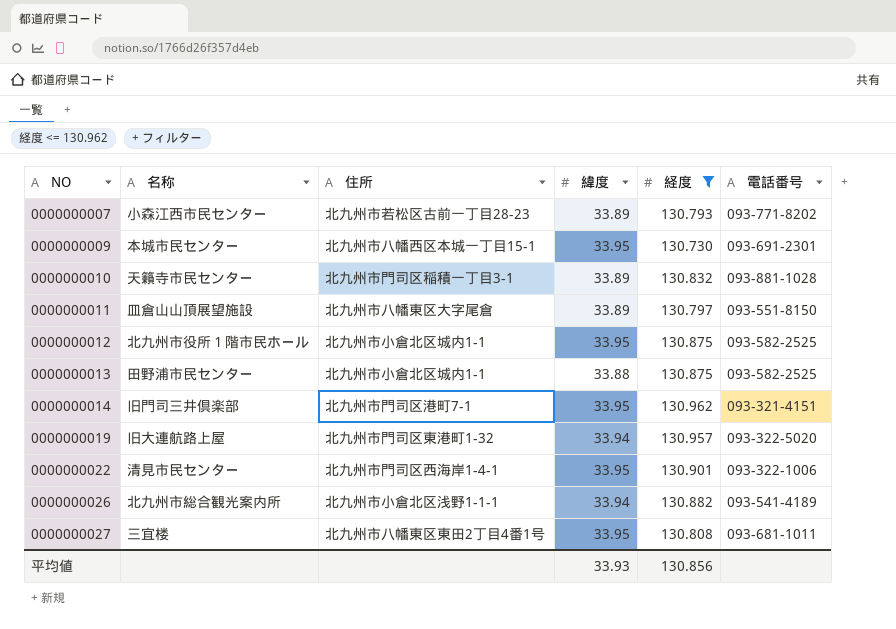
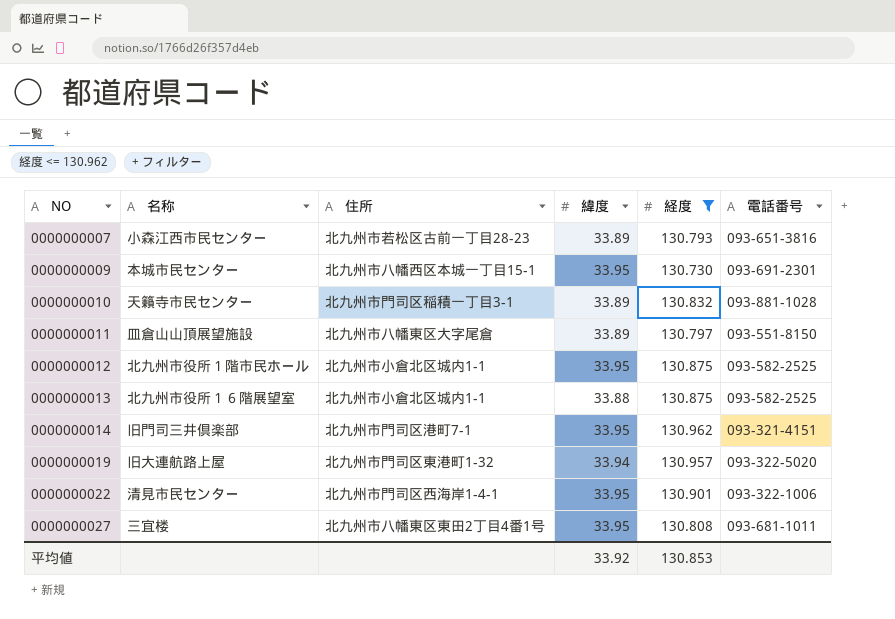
row 0000000026: 北九州市総合観光案内所 | 北九州市小倉北区浅野1-1-1 | 33.94 | 130.882 | 093-541-4189 -> none
0000000007 | 電話番号: 093-771-8202 -> 093-651-3816
0000000013 | 名称: 田野浦市民センター -> 北九州市役所１６階展望室
平均値 | 緯度: 33.93 -> 33.92
平均値 | 経度: 130.856 -> 130.853

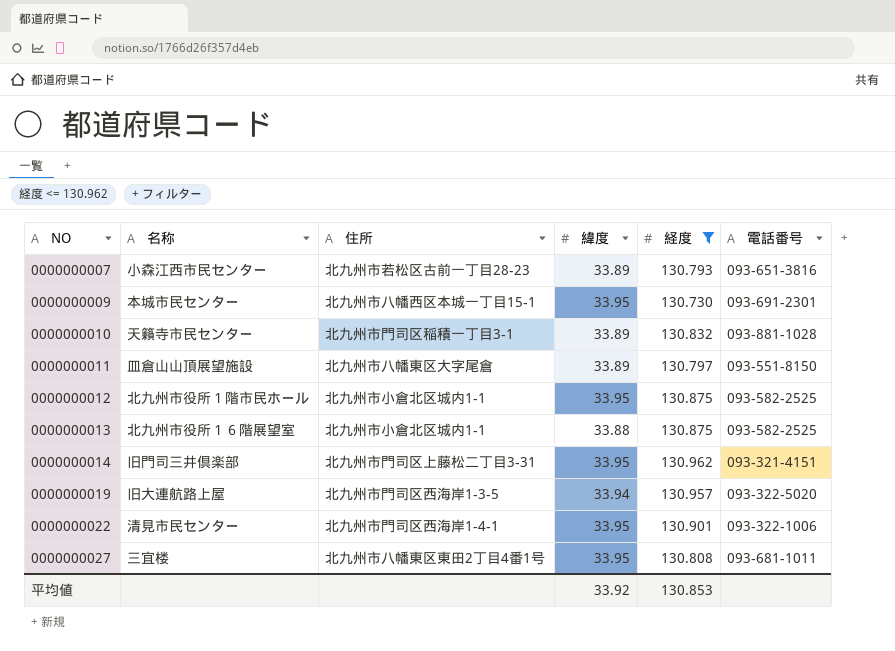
0000000014 | 住所: 北九州市門司区港町7-1 -> 北九州市門司区上藤松二丁目3-31
0000000019 | 住所: 北九州市門司区東港町1-32 -> 北九州市門司区西海岸1-3-5

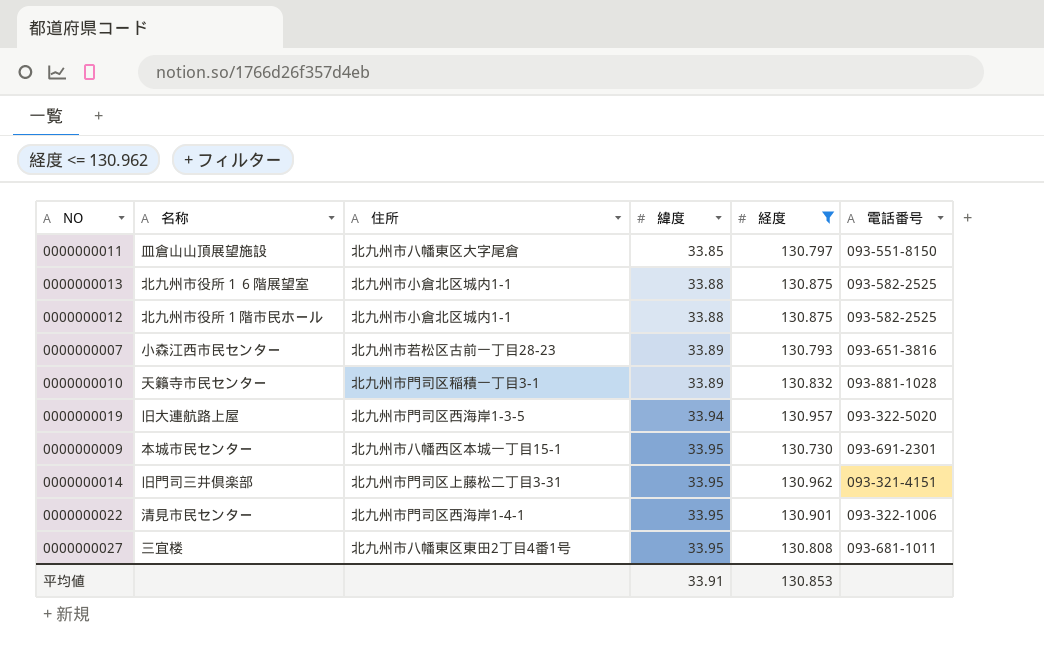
row order: NO ascending -> 緯度 ascending
0000000011 | 緯度: 33.89 -> 33.85
0000000012 | 緯度: 33.95 -> 33.88
平均値 | 緯度: 33.92 -> 33.91

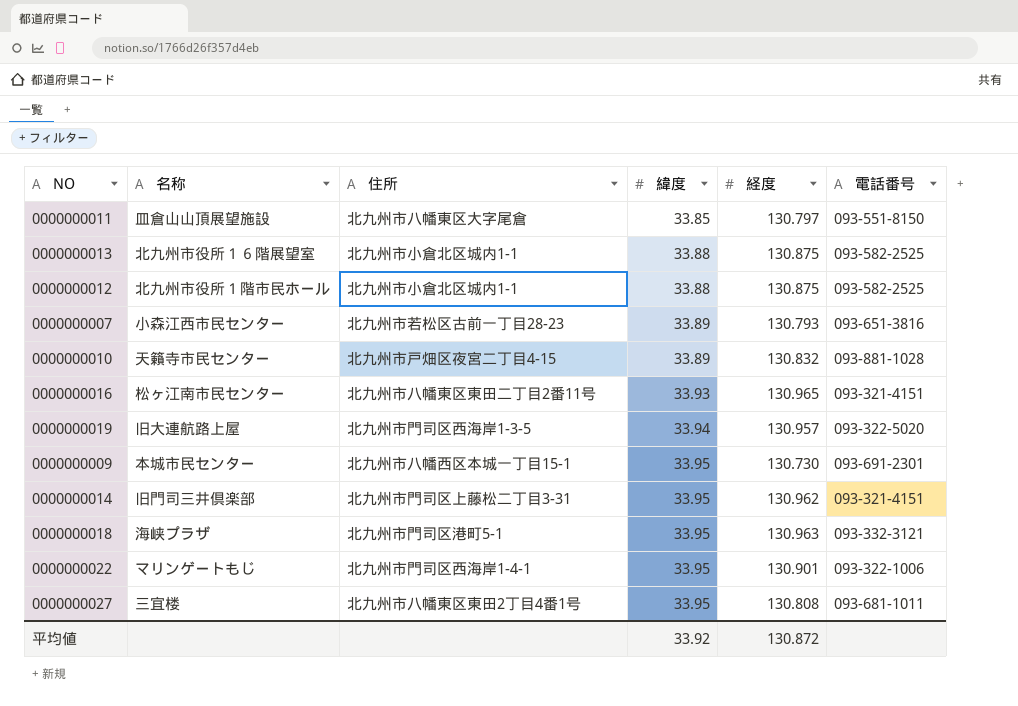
filter: 経度 <= 130.962 -> none
0000000010 | 住所: 北九州市門司区稲積一丁目3-1 -> 北九州市戸畑区夜宮二丁目4-15
0000000022 | 名称: 清見市民センター -> マリンゲートもじ
平均値 | 緯度: 33.91 -> 33.92
平均値 | 経度: 130.853 -> 130.872

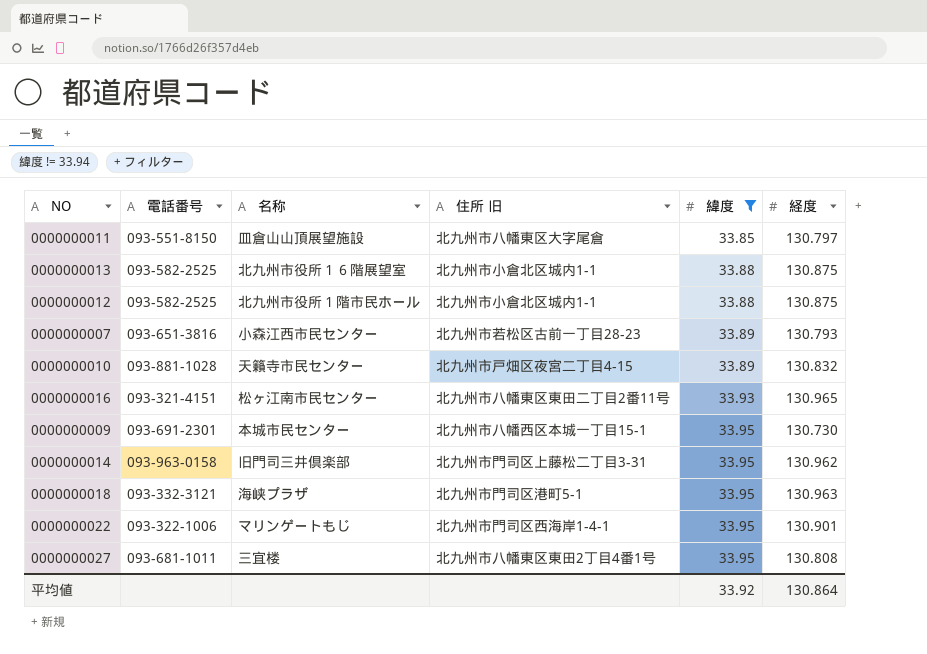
filter: none -> 緯度 != 33.94
column 電話番号 | position: 6 -> 2
column name: 住所 -> 住所 旧
0000000014 | 電話番号: 093-321-4151 -> 093-963-0158
平均値 | 経度: 130.872 -> 130.864

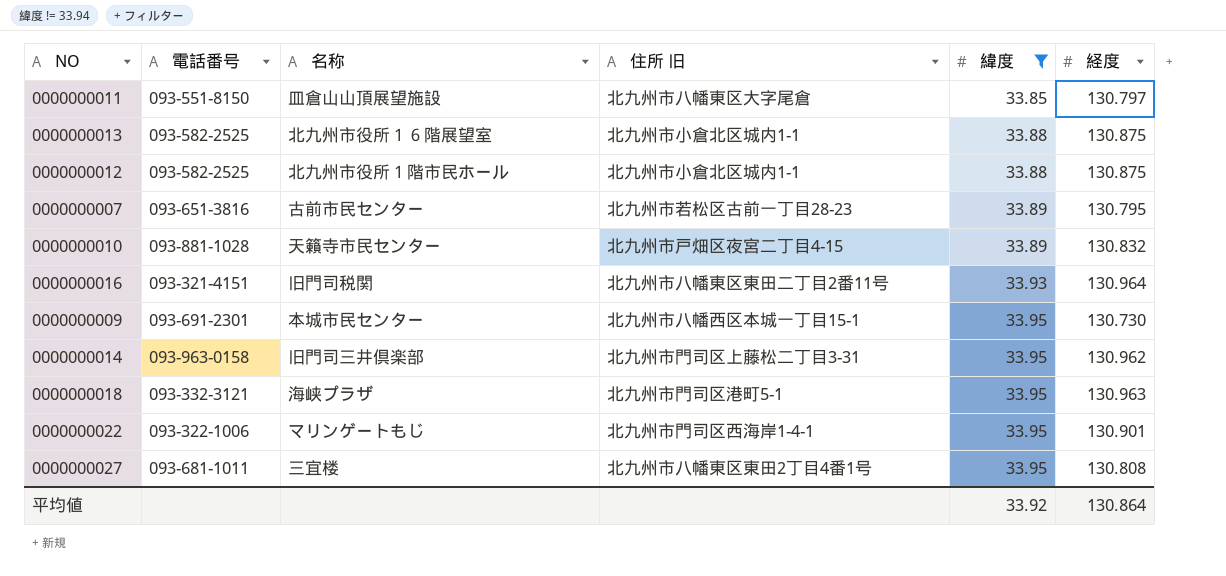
0000000007 | 名称: 小森江西市民センター -> 古前市民センター
0000000007 | 経度: 130.793 -> 130.795
0000000016 | 名称: 松ヶ江南市民センター -> 旧門司税関
0000000016 | 経度: 130.965 -> 130.964

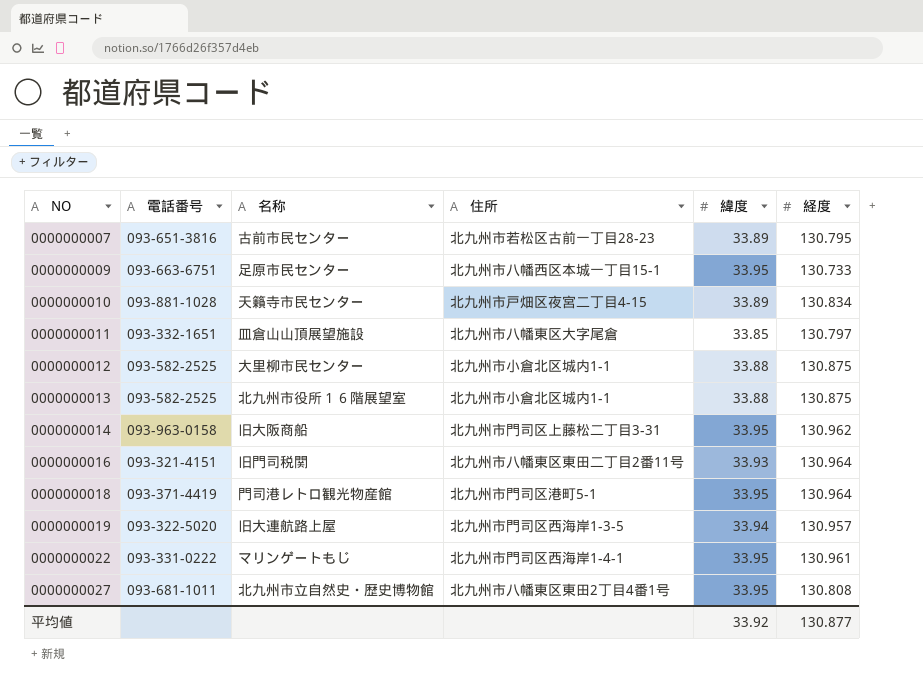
filter: 緯度 != 33.94 -> none
row order: 緯度 ascending -> NO ascending
column name: 住所 旧 -> 住所
0000000009 | 電話番号: 093-691-2301 -> 093-663-6751
0000000009 | 名称: 本城市民センター -> 足原市民センター
0000000009 | 経度: 130.730 -> 130.733
0000000010 | 経度: 130.832 -> 130.834
0000000011 | 電話番号: 093-551-8150 -> 093-332-1651
0000000012 | 名称: 北九州市役所１階市民ホール -> 大里柳市民センター
0000000014 | 名称: 旧門司三井倶楽部 -> 旧大阪商船
0000000018 | 電話番号: 093-332-3121 -> 093-371-4419
0000000018 | 名称: 海峡プラザ -> 門司港レトロ観光物産館
0000000018 | 経度: 130.963 -> 130.964
0000000022 | 電話番号: 093-322-1006 -> 093-331-0222
0000000022 | 経度: 130.901 -> 130.961
0000000027 | 名称: 三宜楼 -> 北九州市立自然史・歴史博物館
平均値 | 経度: 130.864 -> 130.877

